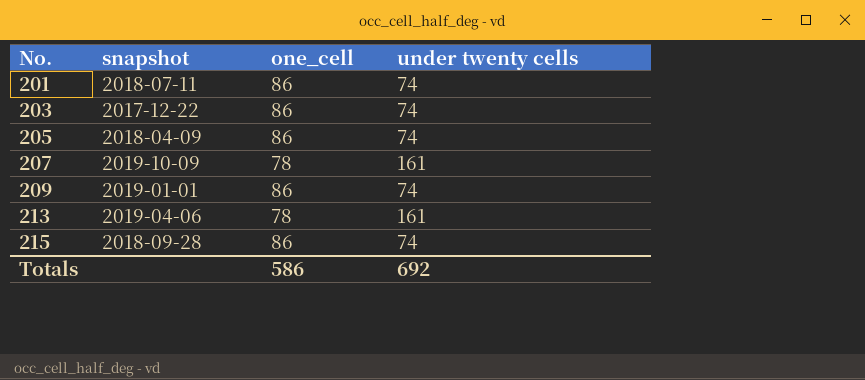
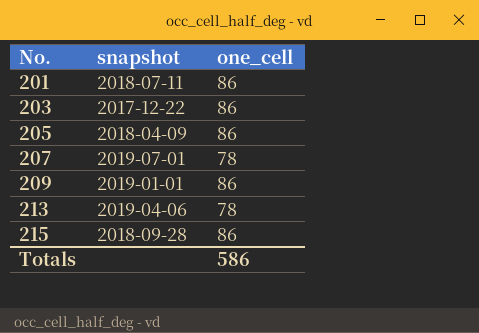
column under twenty cells | position: 4 -> none
207 | snapshot: 2019-10-09 -> 2019-07-01

